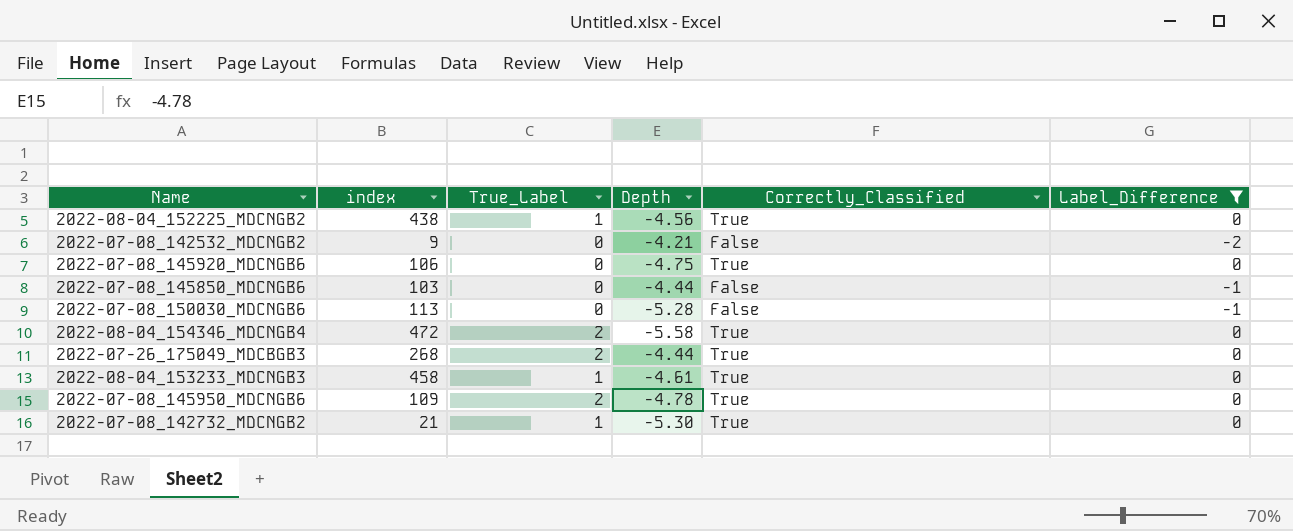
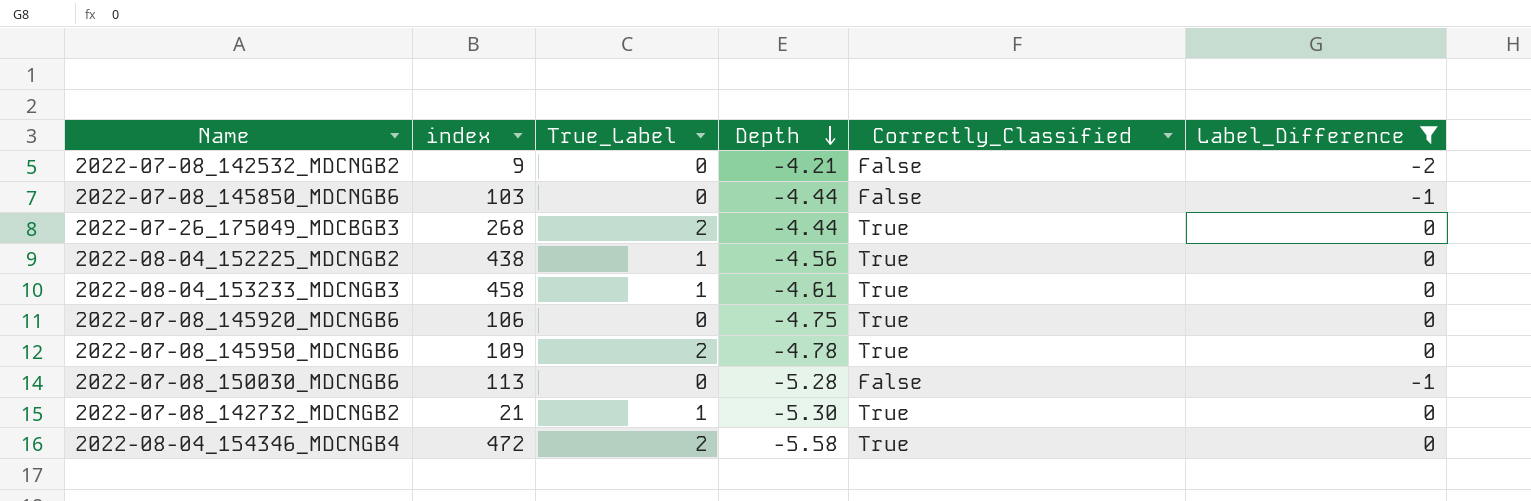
row order: none -> Depth descending

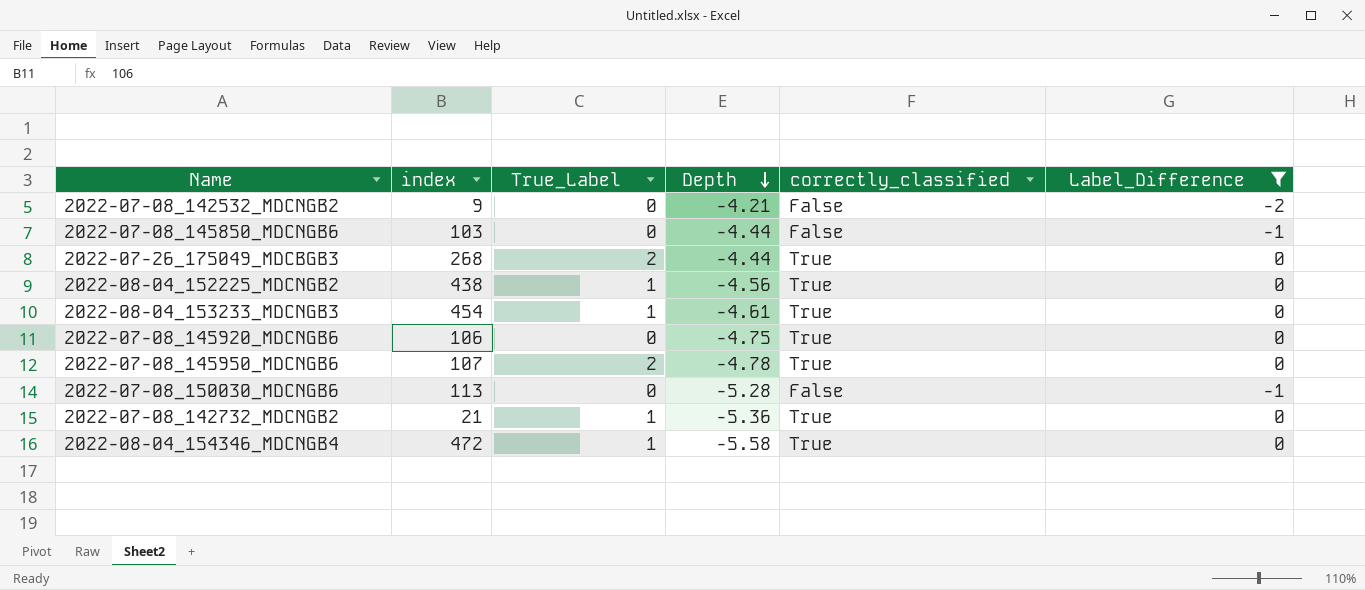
column name: Correctly_Classified -> correctly_classified
2022-08-04_153233_MDCNGB3 | index: 458 -> 454
2022-07-08_145950_MDCNGB6 | index: 109 -> 107
2022-07-08_142732_MDCNGB2 | Depth: -5.30 -> -5.36
2022-08-04_154346_MDCNGB4 | True_Label: 2 -> 1

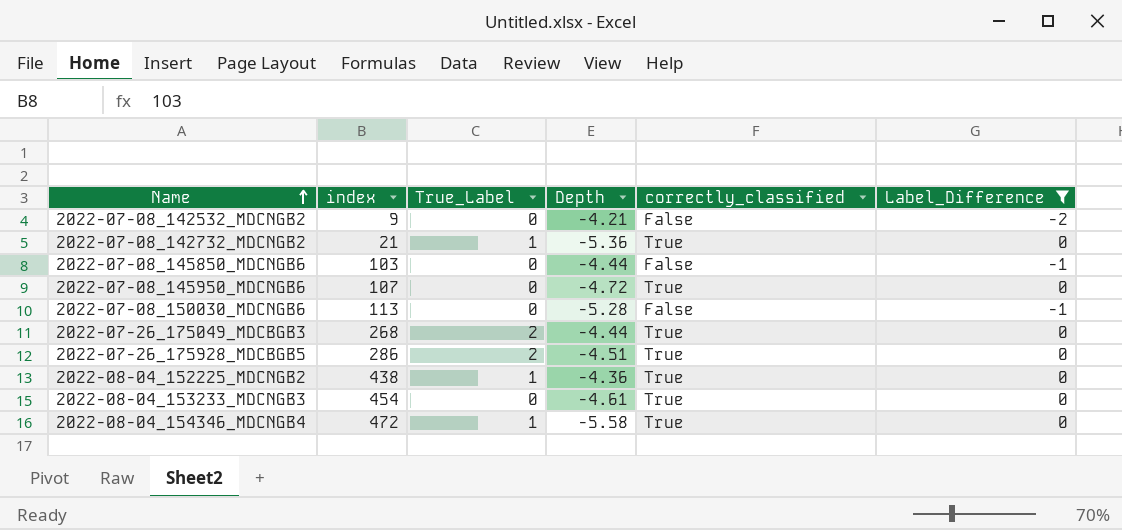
row order: Depth descending -> Name ascending
row 2022-07-08_145920_MDCNGB6: 106 | 0 | -4.75 | True | 0 -> none
2022-07-08_145950_MDCNGB6 | True_Label: 2 -> 0
2022-07-08_145950_MDCNGB6 | Depth: -4.78 -> -4.72
row 2022-07-26_175928_MDCBGB5: none -> 286 | 2 | -4.51 | True | 0
2022-08-04_152225_MDCNGB2 | Depth: -4.56 -> -4.36
2022-08-04_153233_MDCNGB3 | True_Label: 1 -> 0

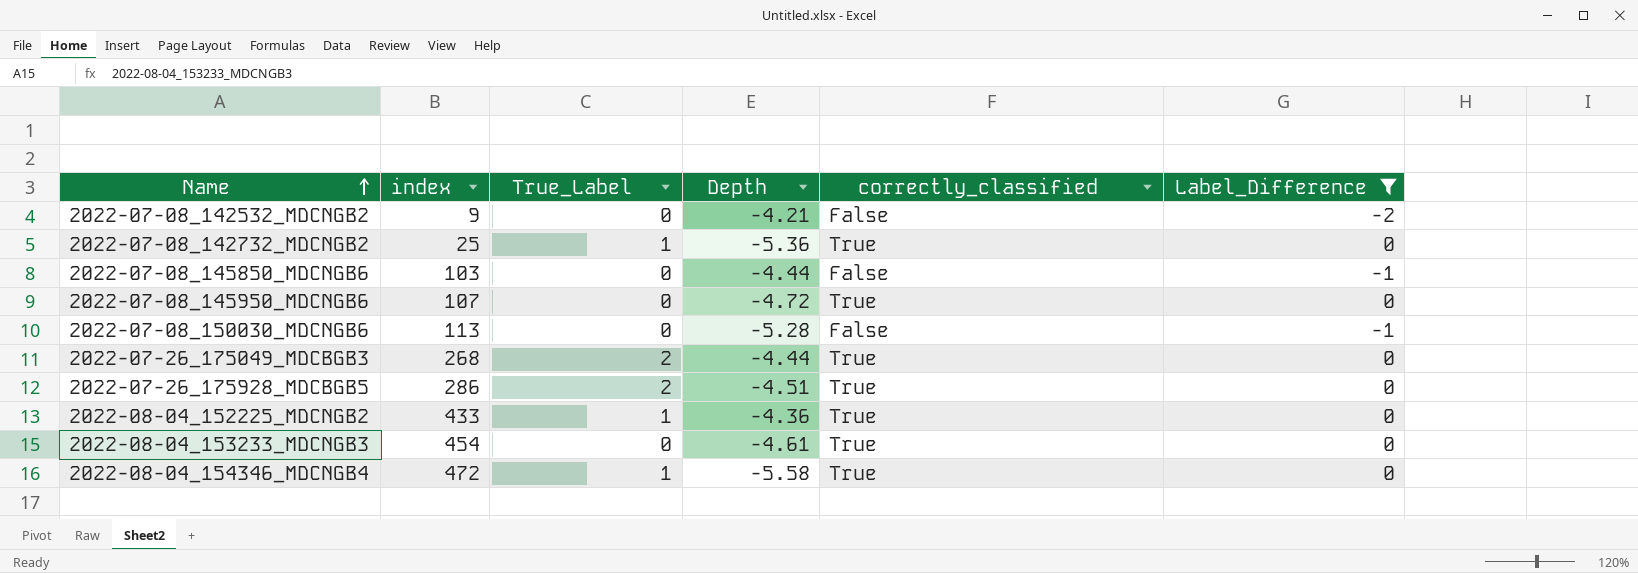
2022-07-08_142732_MDCNGB2 | index: 21 -> 25
2022-08-04_152225_MDCNGB2 | index: 438 -> 433

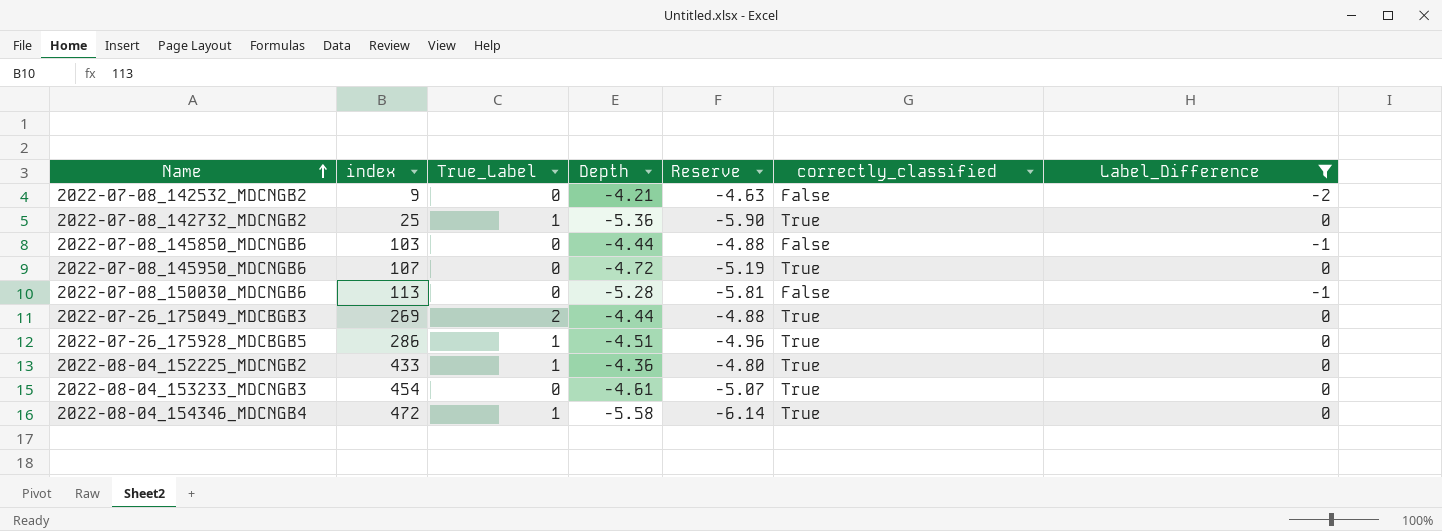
column Reserve | formula: none -> [Depth] * 1.1
2022-07-26_175049_MDCBGB3 | index: 268 -> 269
2022-07-26_175928_MDCBGB5 | True_Label: 2 -> 1

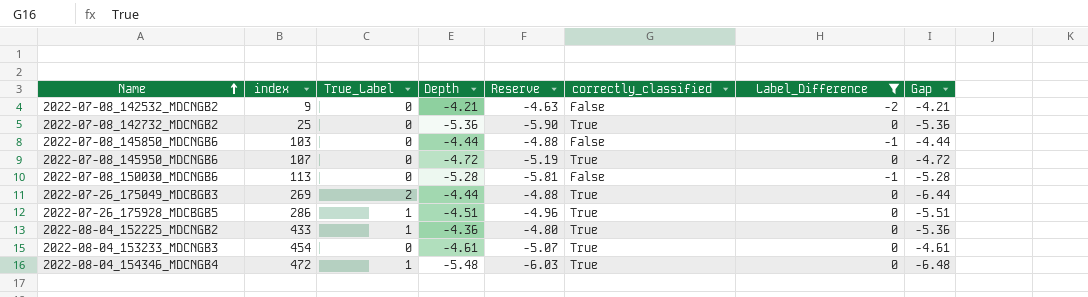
column Gap | formula: none -> [Depth] - [True_Label]
2022-07-08_142732_MDCNGB2 | True_Label: 1 -> 0
2022-08-04_154346_MDCNGB4 | Depth: -5.58 -> -5.48
2022-08-04_154346_MDCNGB4 | Reserve: -6.14 -> -6.03

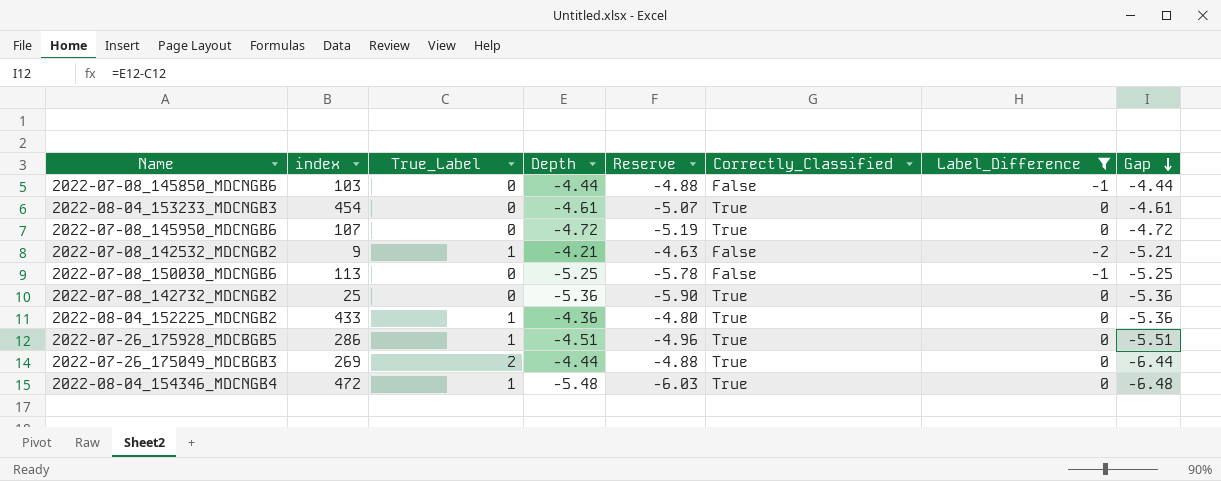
row order: Name ascending -> Gap descending
column name: correctly_classified -> Correctly_Classified
2022-07-08_142532_MDCNGB2 | True_Label: 0 -> 1
2022-07-08_142532_MDCNGB2 | Gap: -4.21 -> -5.21
2022-07-08_150030_MDCNGB6 | Depth: -5.28 -> -5.25
2022-07-08_150030_MDCNGB6 | Reserve: -5.81 -> -5.78
2022-07-08_150030_MDCNGB6 | Gap: -5.28 -> -5.25

